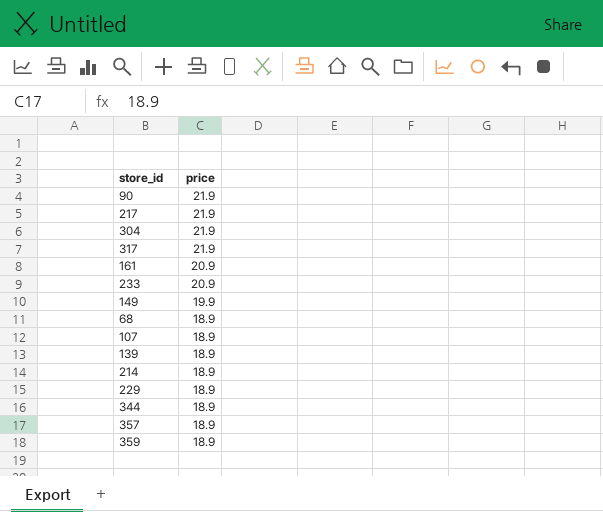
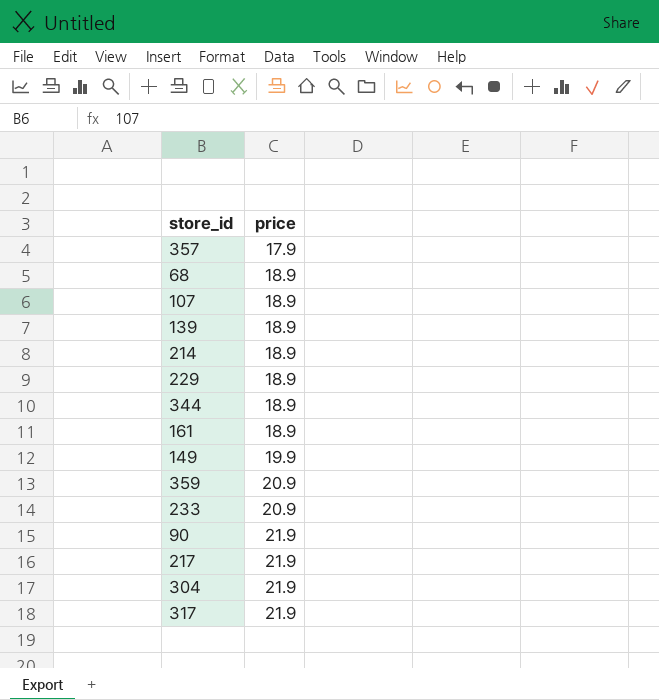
row order: price descending -> price ascending
357 | price: 18.9 -> 17.9
161 | price: 20.9 -> 18.9
359 | price: 18.9 -> 20.9

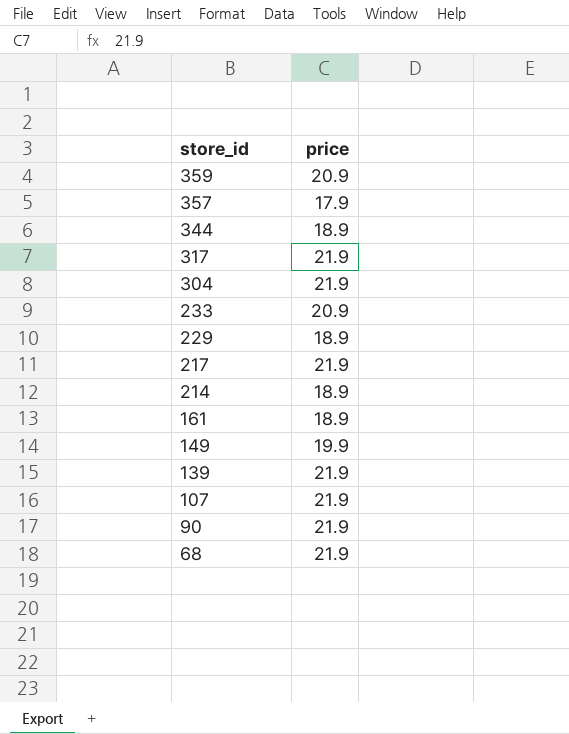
row order: price ascending -> store_id descending
139 | price: 18.9 -> 21.9
107 | price: 18.9 -> 21.9
68 | price: 18.9 -> 21.9

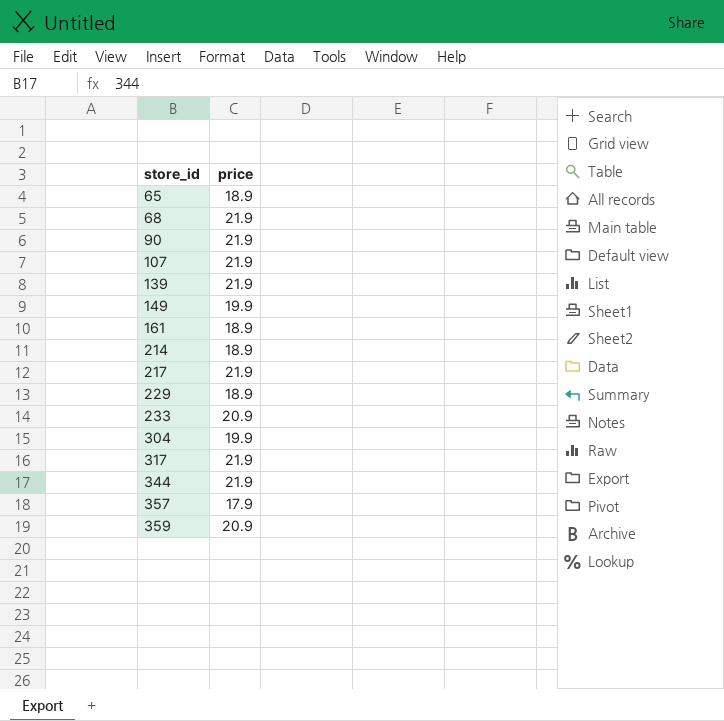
row order: store_id descending -> store_id ascending
row 65: none -> 18.9
304 | price: 21.9 -> 19.9
344 | price: 18.9 -> 21.9

